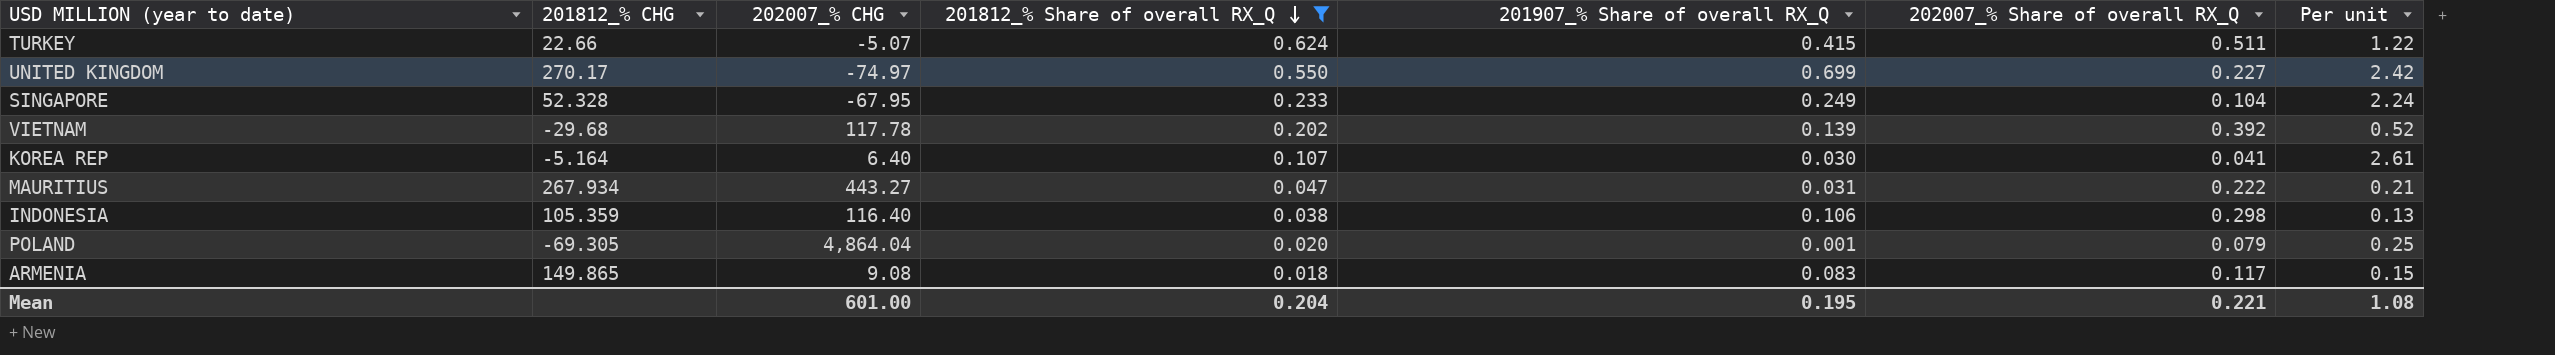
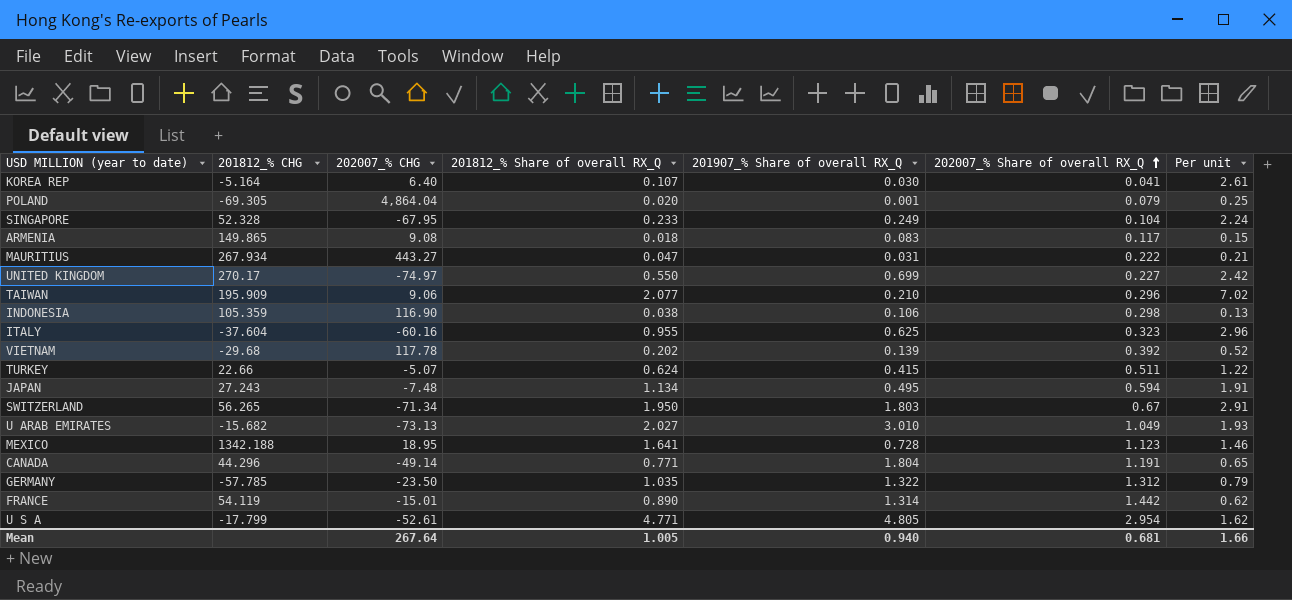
filter: 201812_% Share of overall RX_Q <= 0.624 -> none
row order: 201812_% Share of overall RX_Q descending -> 202007_% Share of overall RX_Q ascending
INDONESIA | 202007_% CHG: 116.40 -> 116.90
Mean | 202007_% CHG: 601.00 -> 267.64
Mean | 201812_% Share of overall RX_Q: 0.204 -> 1.005
Mean | 201907_% Share of overall RX_Q: 0.195 -> 0.940
Mean | 202007_% Share of overall RX_Q: 0.221 -> 0.681
Mean | Per unit: 1.08 -> 1.66

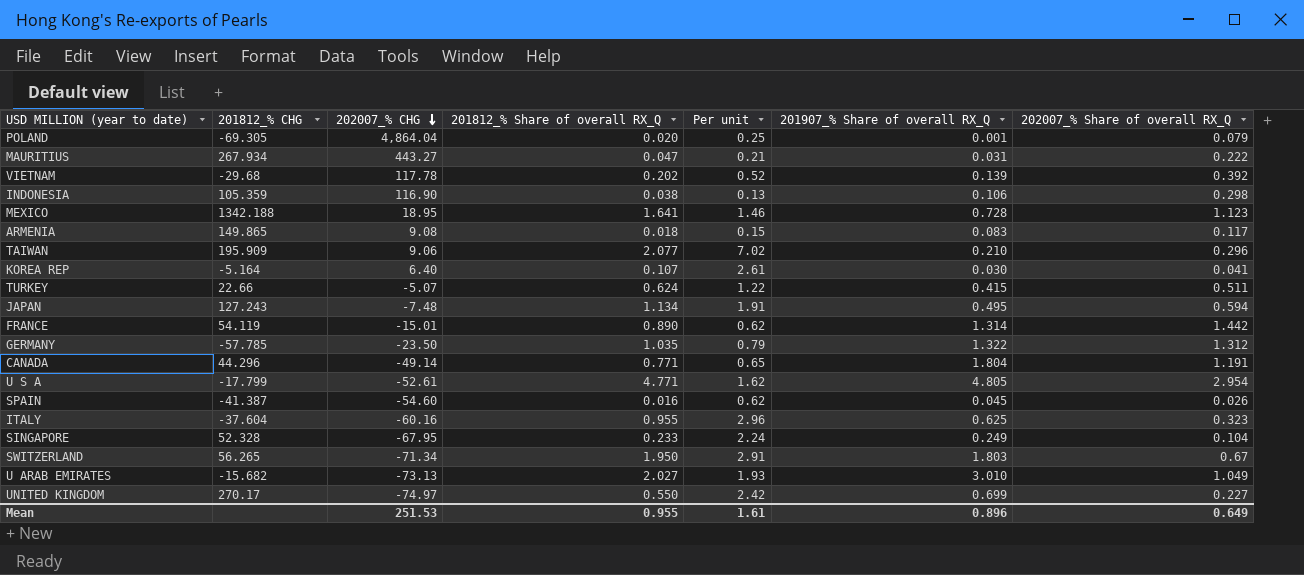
row order: 202007_% Share of overall RX_Q ascending -> 202007_% CHG descending
column Per unit | position: 7 -> 5
JAPAN | 201812_% CHG: 27.243 -> 127.243
row SPAIN: none -> -41.387 | -54.60 | 0.016 | 0.62 | 0.045 | 0.026
Mean | 202007_% CHG: 267.64 -> 251.53
Mean | 201812_% Share of overall RX_Q: 1.005 -> 0.955
Mean | Per unit: 1.66 -> 1.61
Mean | 201907_% Share of overall RX_Q: 0.940 -> 0.896
Mean | 202007_% Share of overall RX_Q: 0.681 -> 0.649

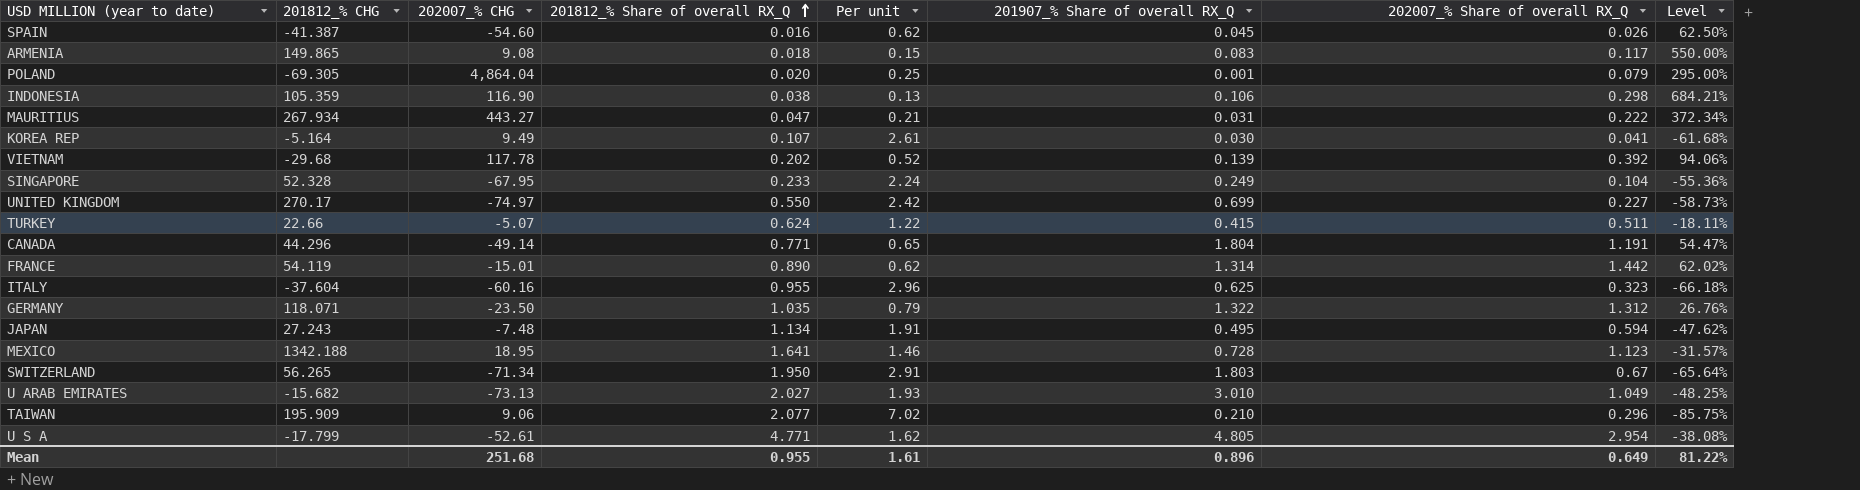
row order: 202007_% CHG descending -> 201812_% Share of overall RX_Q ascending
column Level | formula: none -> ([202007_% Share of overall RX_Q] - [201812_% Share of overall RX_Q]) / [201812_% Share of overall RX_Q]
KOREA REP | 202007_% CHG: 6.40 -> 9.49
GERMANY | 201812_% CHG: -57.785 -> 118.071
JAPAN | 201812_% CHG: 127.243 -> 27.243
Mean | 202007_% CHG: 251.53 -> 251.68

